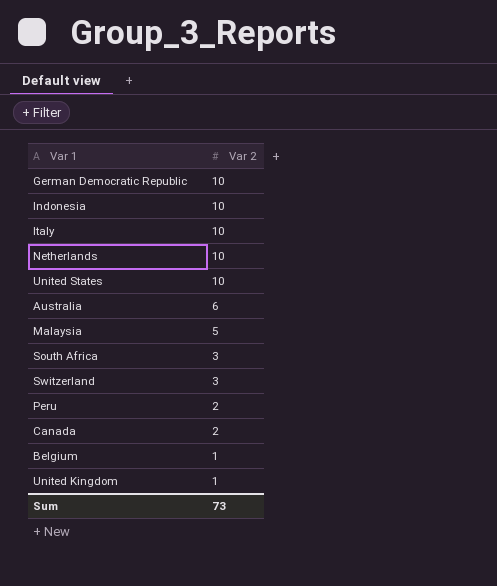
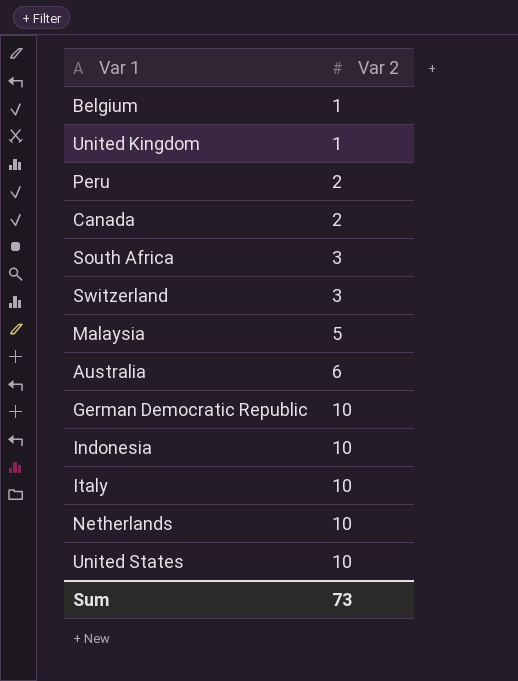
row order: Var 2 descending -> Var 2 ascending

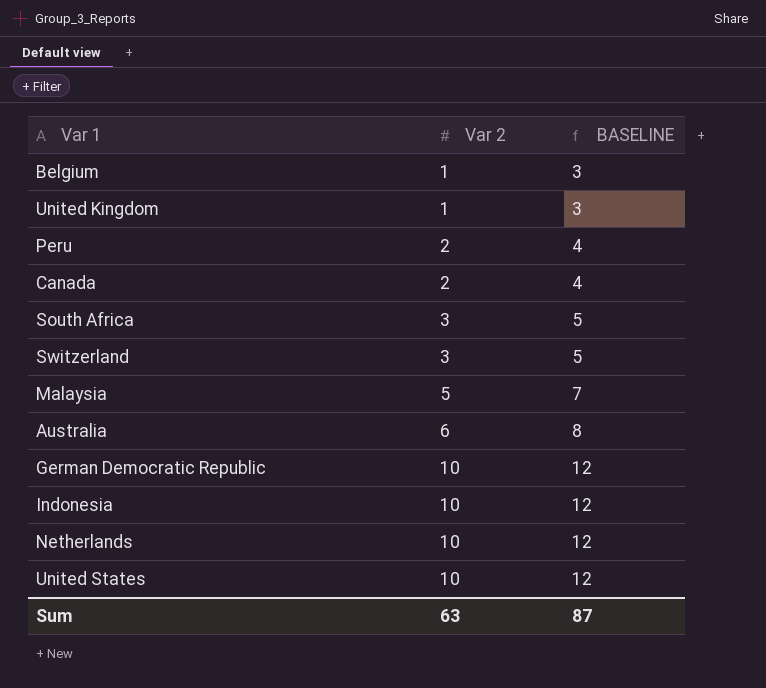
column BASELINE | formula: none -> [Var 2] + 2
row Italy: 10 -> none
Sum | Var 2: 73 -> 63

